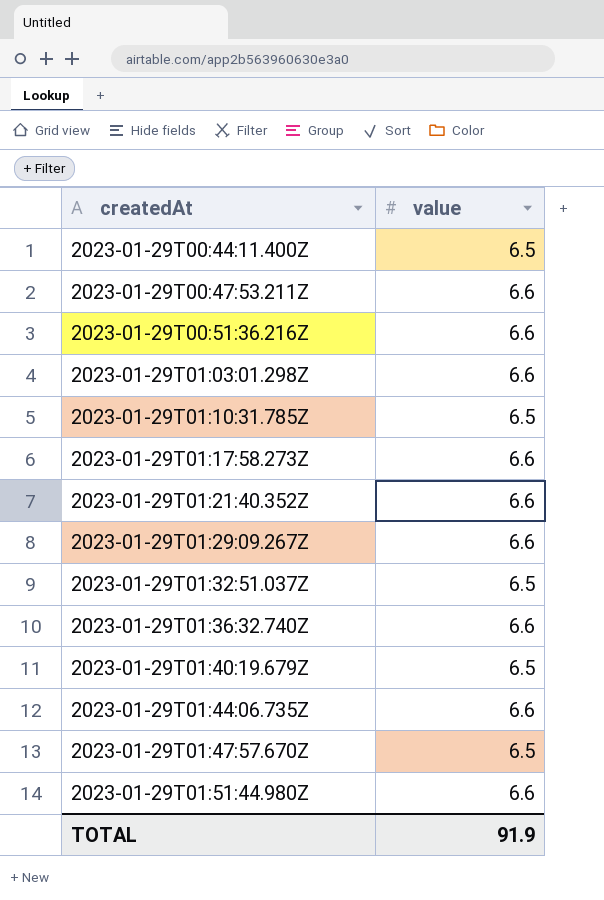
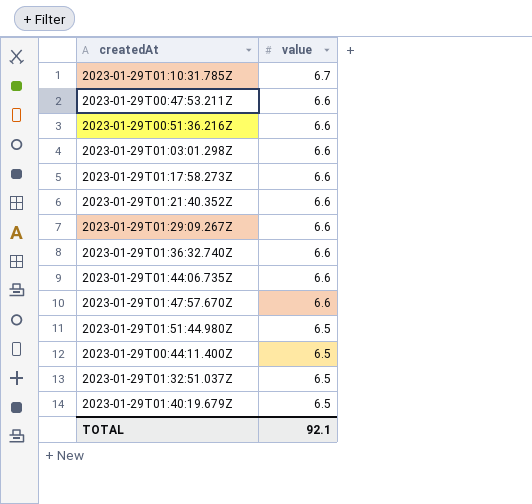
row order: createdAt ascending -> value descending
2023-01-29T01:10:31.785Z | value: 6.5 -> 6.7
2023-01-29T01:47:57.670Z | value: 6.5 -> 6.6
2023-01-29T01:51:44.980Z | value: 6.6 -> 6.5
TOTAL | value: 91.9 -> 92.1

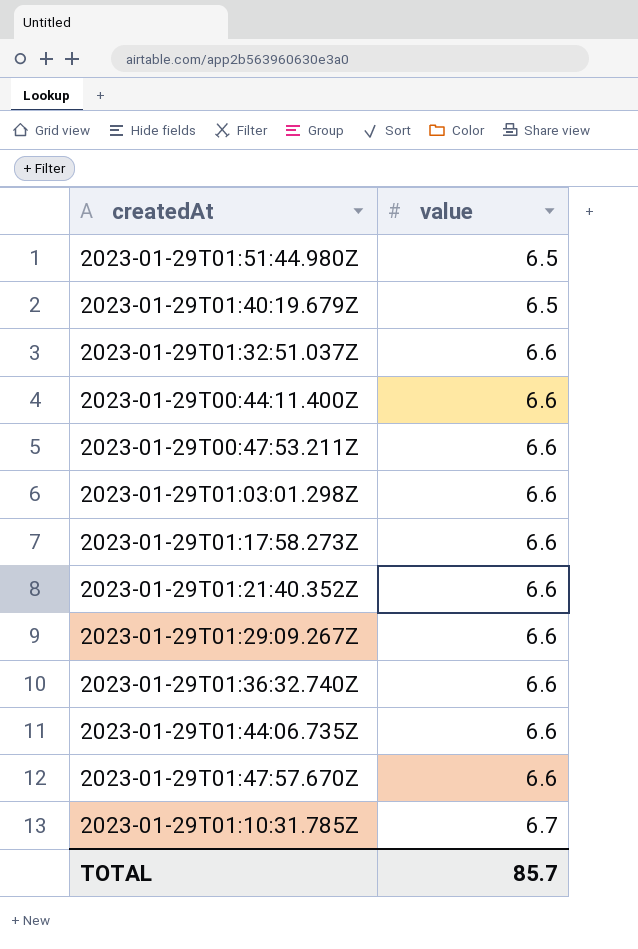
row order: value descending -> value ascending
row 2023-01-29T00:51:36.216Z: 6.6 -> none
2023-01-29T01:32:51.037Z | value: 6.5 -> 6.6
2023-01-29T00:44:11.400Z | value: 6.5 -> 6.6
TOTAL | value: 92.1 -> 85.7

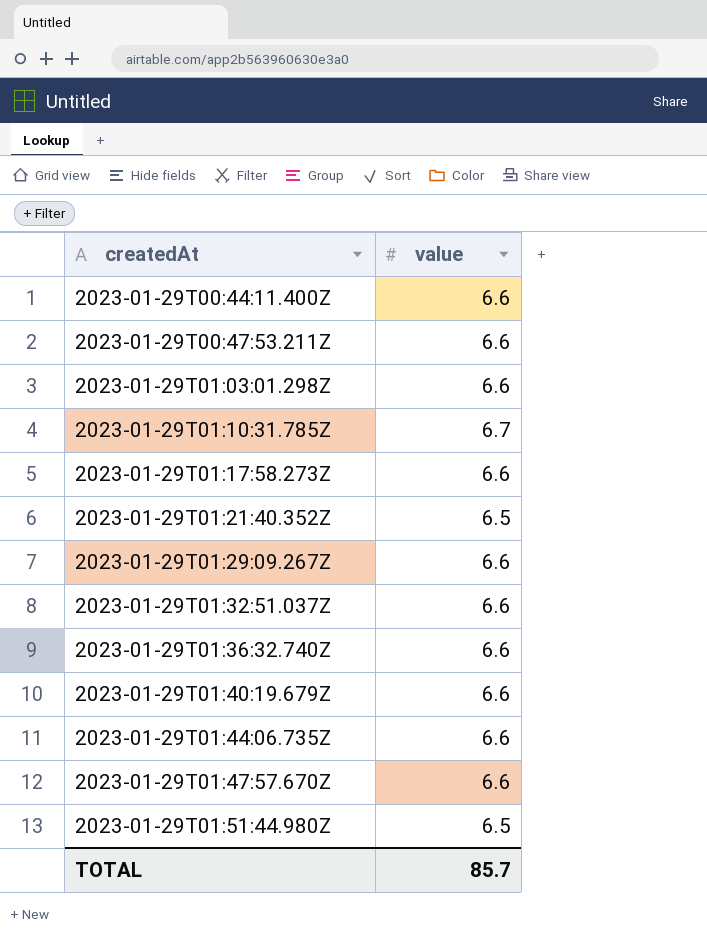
row order: value ascending -> createdAt ascending
2023-01-29T01:21:40.352Z | value: 6.6 -> 6.5
2023-01-29T01:40:19.679Z | value: 6.5 -> 6.6

